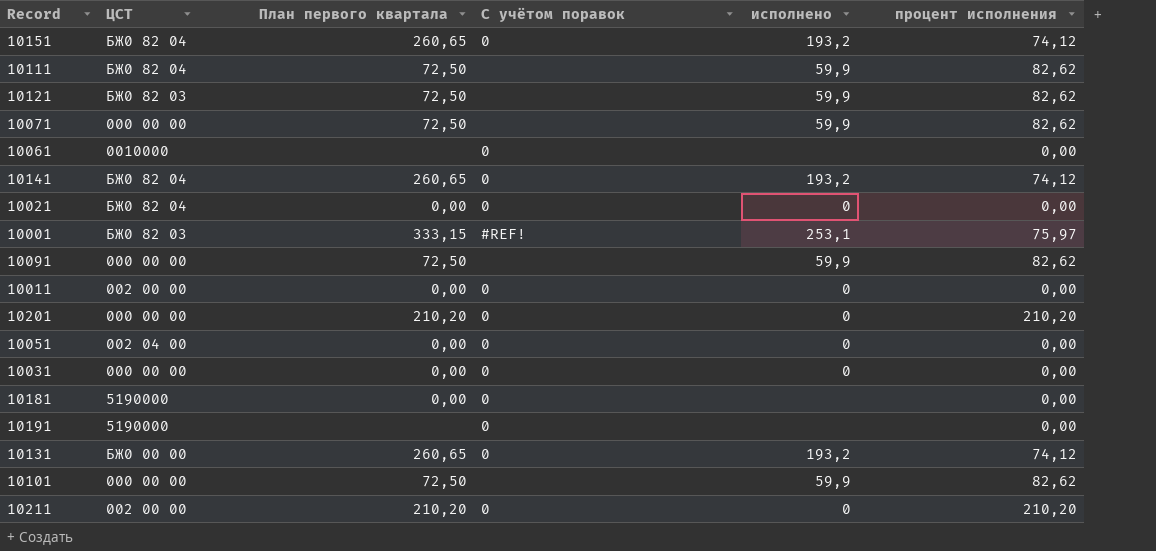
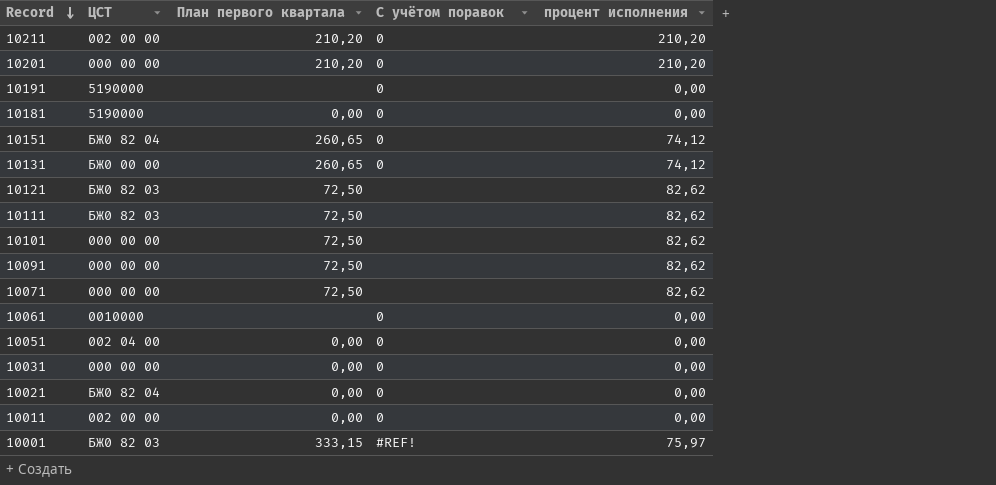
row order: none -> Record descending
column исполнено | position: 5 -> none
row 10141: БЖ0 82 04 | 260,65 | 0 | 193,2 | 74,12 -> none
10111 | ЦСТ: БЖ0 82 04 -> БЖ0 82 03

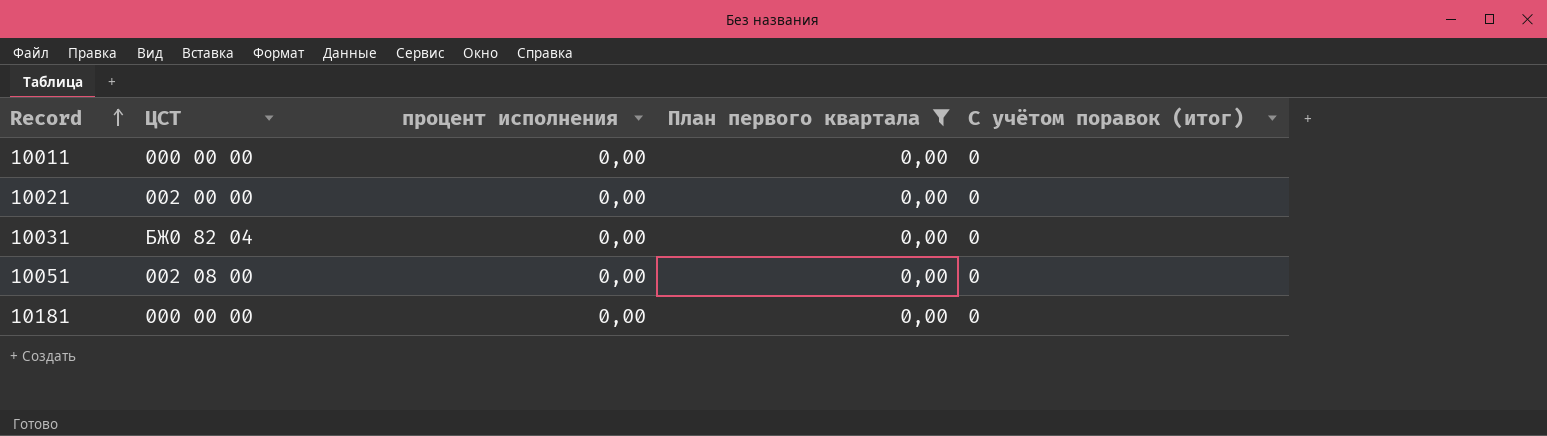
filter: none -> План первого квартала = 0,00
row order: Record descending -> Record ascending
column процент исполнения | position: 5 -> 3
column name: С учётом поравок -> С учётом поравок (итог)
10011 | ЦСТ: 002 00 00 -> 000 00 00
10021 | ЦСТ: БЖ0 82 04 -> 002 00 00
10031 | ЦСТ: 000 00 00 -> БЖ0 82 04
10051 | ЦСТ: 002 04 00 -> 002 08 00
10181 | ЦСТ: 5190000 -> 000 00 00

